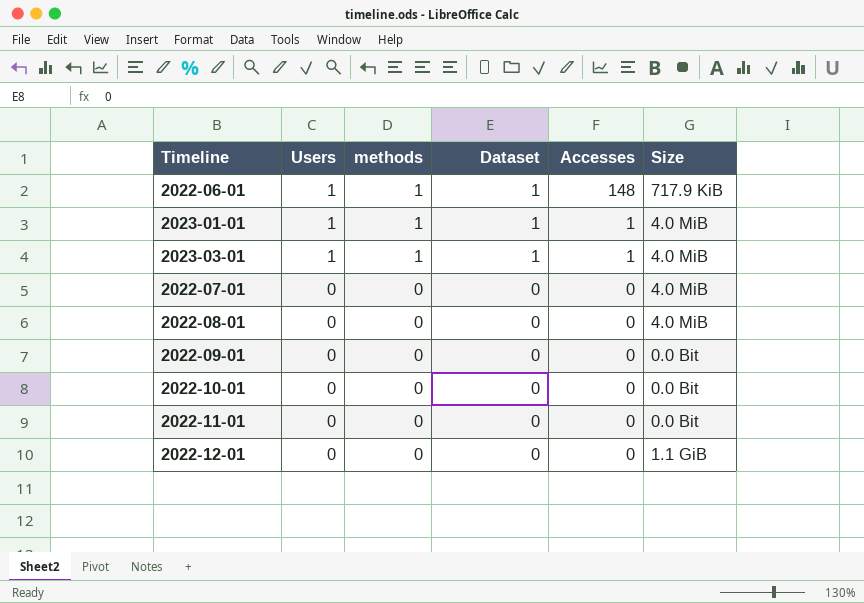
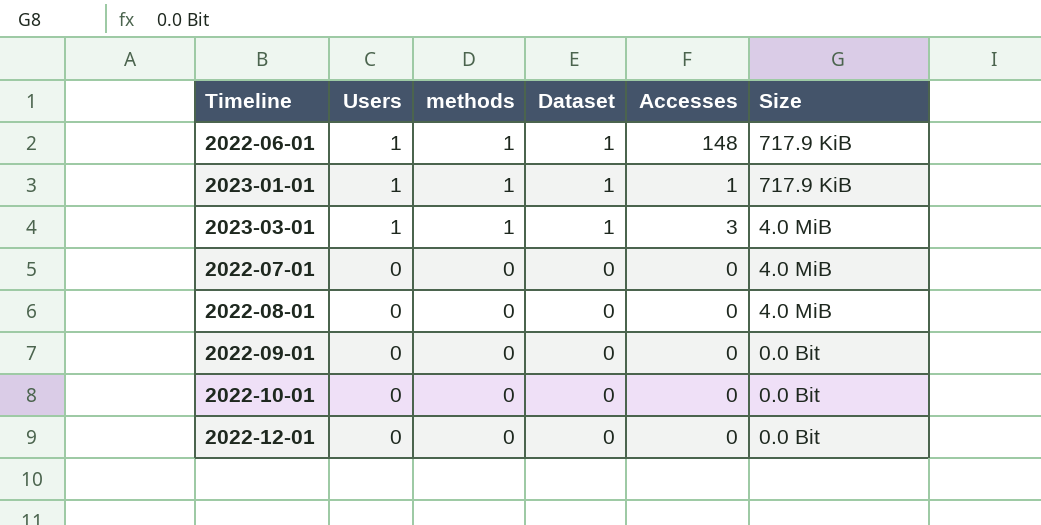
row 2022-11-01: 0 | 0 | 0 | 0 | 0.0 Bit -> none
2023-01-01 | Size: 4.0 MiB -> 717.9 KiB
2023-03-01 | Accesses: 1 -> 3
2022-12-01 | Size: 1.1 GiB -> 0.0 Bit

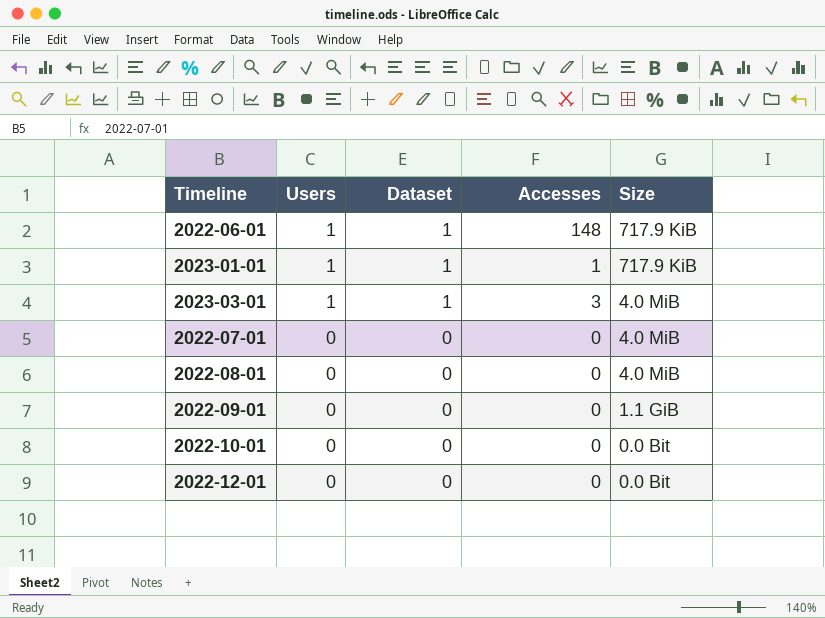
column methods | position: 3 -> none
2022-09-01 | Size: 0.0 Bit -> 1.1 GiB

